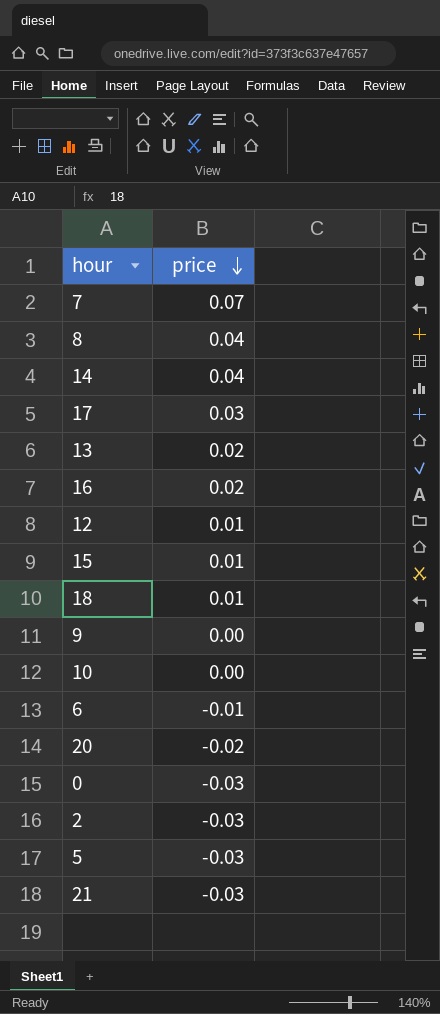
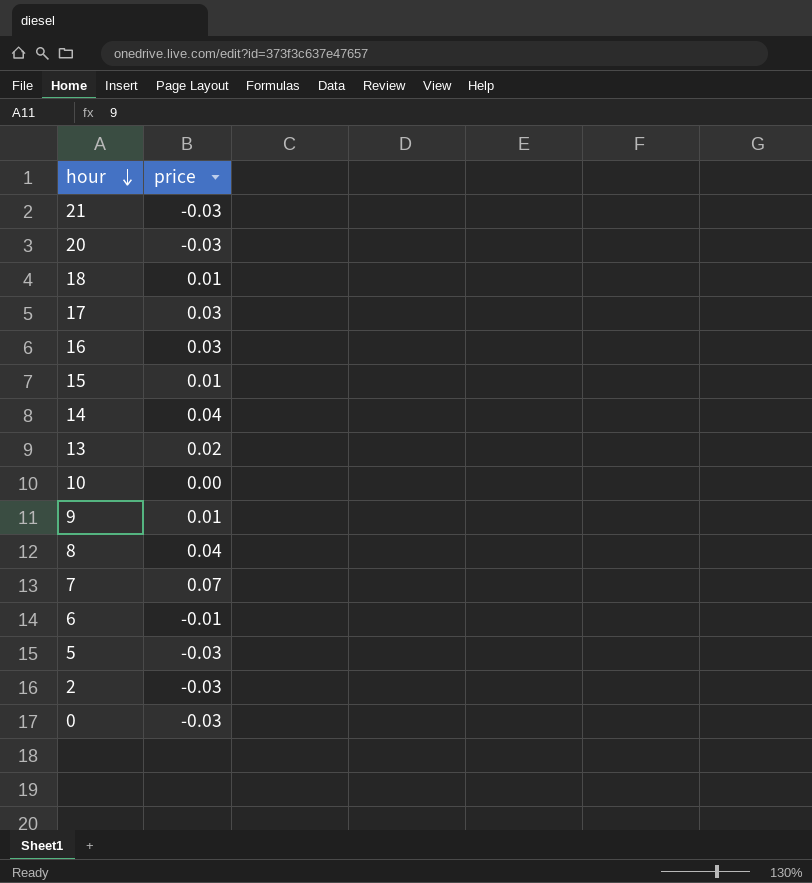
row order: price descending -> hour descending
row 12: 0.01 -> none
20 | price: -0.02 -> -0.03
16 | price: 0.02 -> 0.03
9 | price: 0.00 -> 0.01

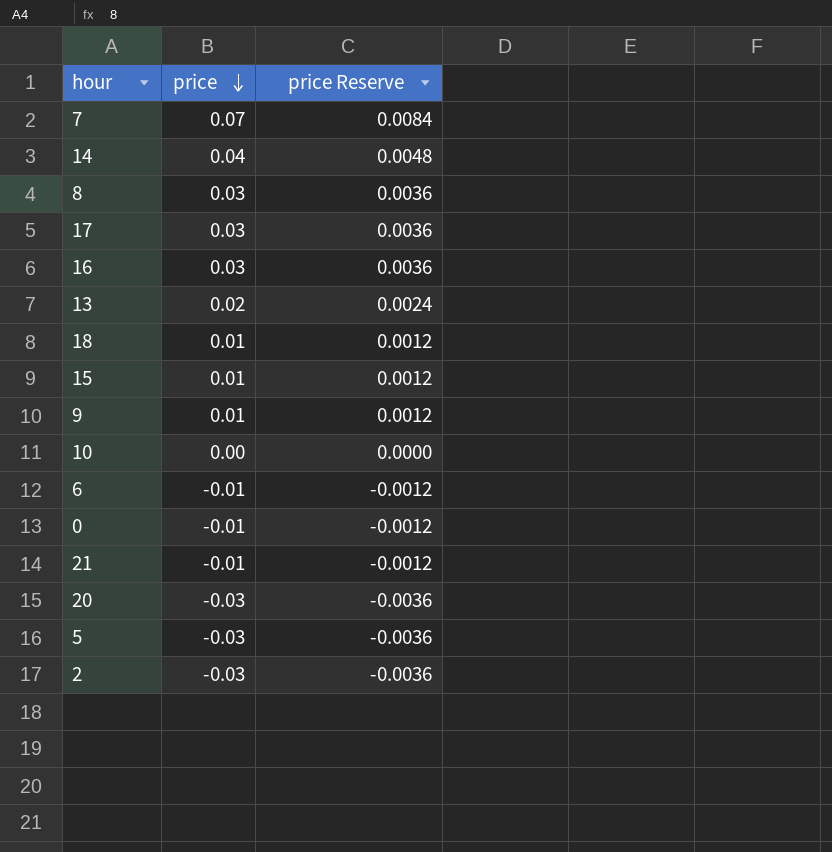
row order: hour descending -> price descending
column price Reserve | formula: none -> [price] * 0.12
8 | price: 0.04 -> 0.03
0 | price: -0.03 -> -0.01
21 | price: -0.03 -> -0.01

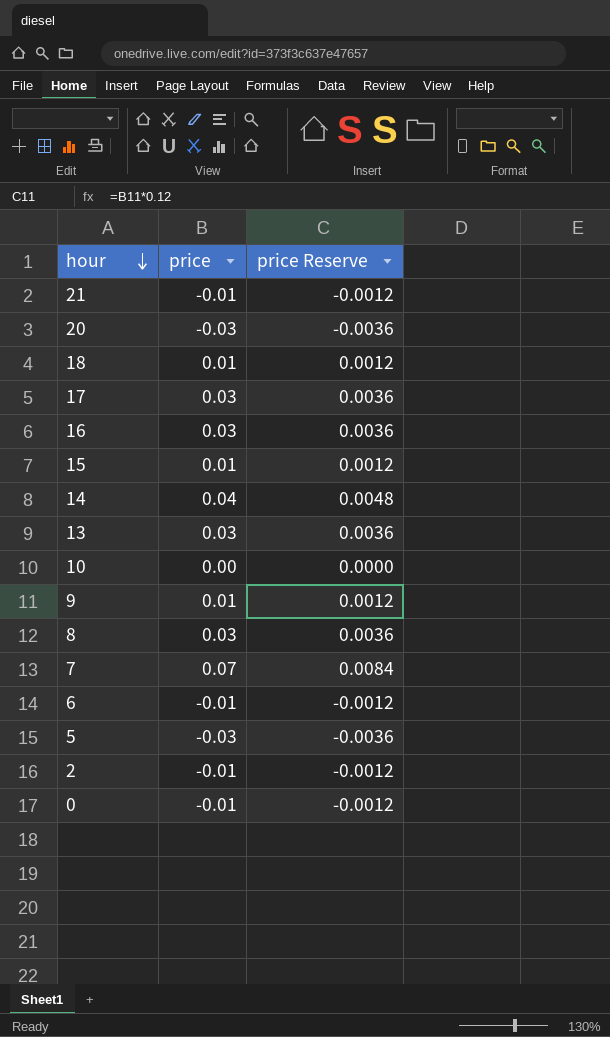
row order: price descending -> hour descending
13 | price: 0.02 -> 0.03
13 | price Reserve: 0.0024 -> 0.0036
2 | price: -0.03 -> -0.01
2 | price Reserve: -0.0036 -> -0.0012

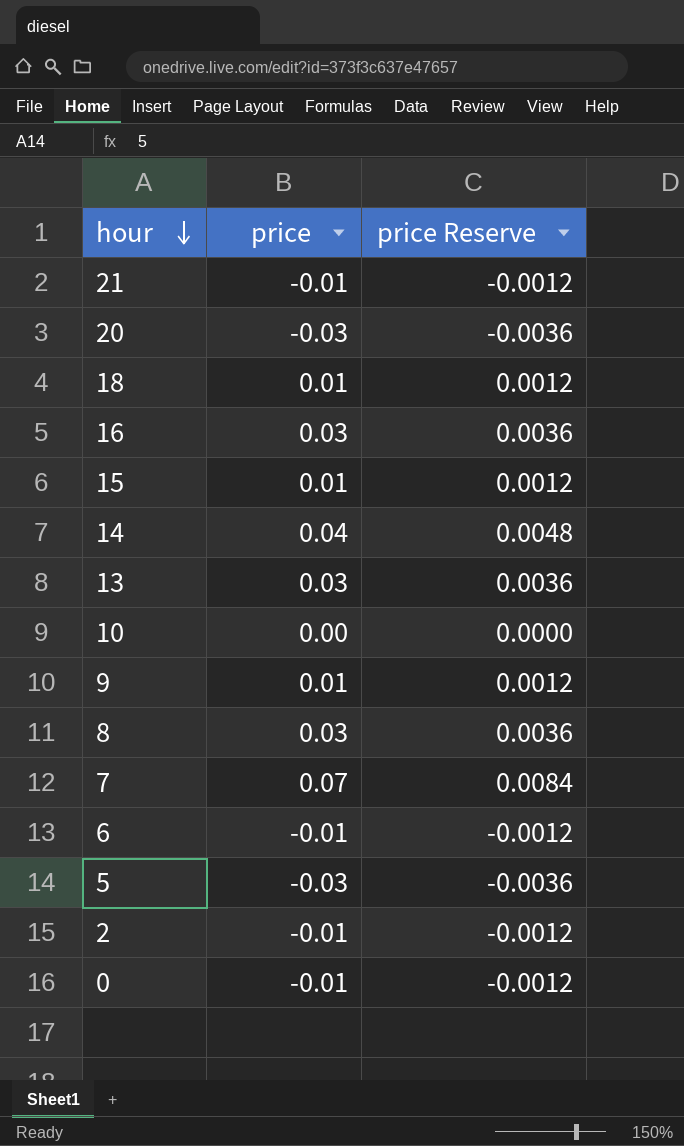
row 17: 0.03 | 0.0036 -> none

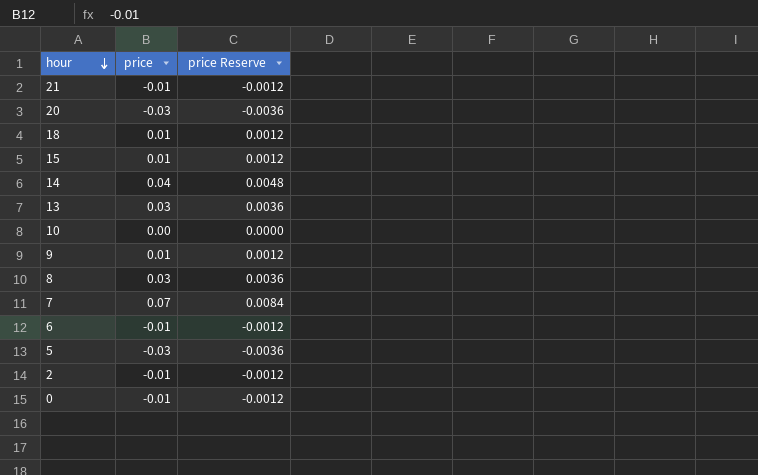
row 16: 0.03 | 0.0036 -> none

